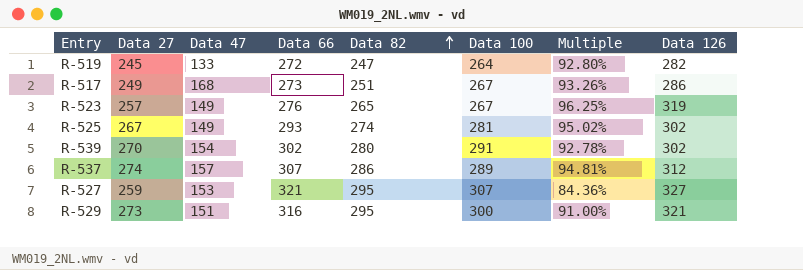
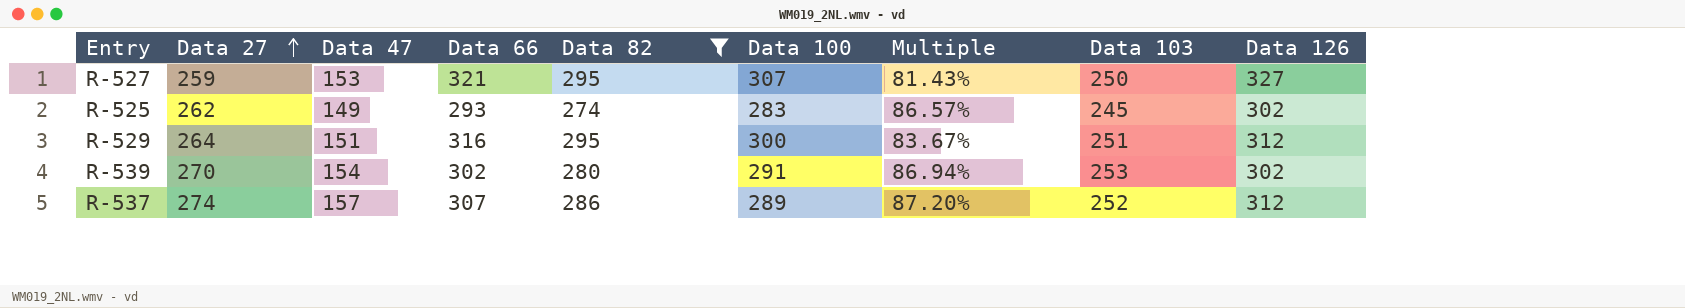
filter: none -> Data 82 >= 274
row order: Data 82 ascending -> Data 27 ascending
column Multiple | formula: [Data 27] / [Data 100] -> [Data 103] / [Data 100]
column Data 103 | position: none -> 8
R-525 | Data 27: 267 -> 262
R-525 | Data 100: 281 -> 283
R-529 | Data 27: 273 -> 264
R-529 | Data 126: 321 -> 312

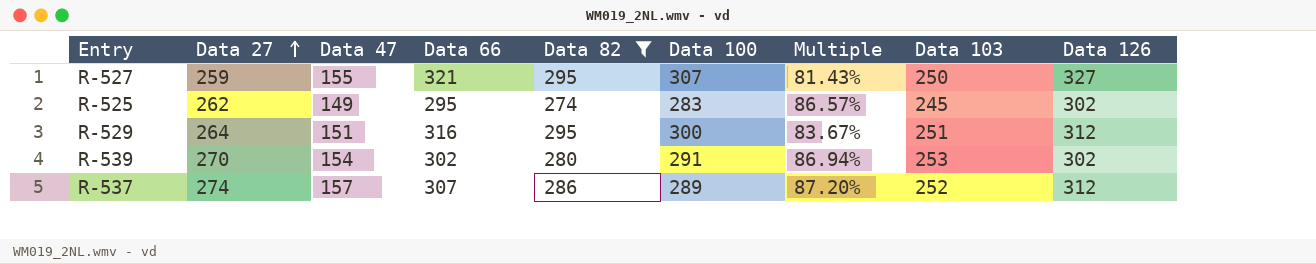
R-527 | Data 47: 153 -> 155
R-525 | Data 66: 293 -> 295

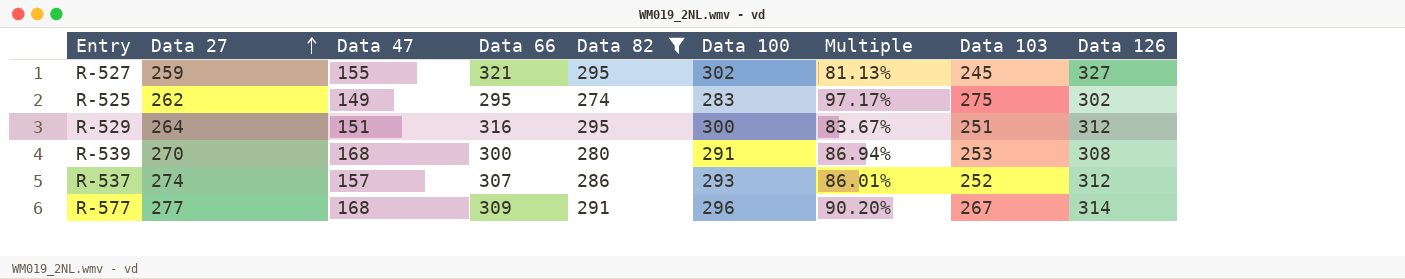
R-527 | Data 100: 307 -> 302
R-527 | Multiple: 81.43% -> 81.13%
R-527 | Data 103: 250 -> 245
R-525 | Multiple: 86.57% -> 97.17%
R-525 | Data 103: 245 -> 275
R-539 | Data 47: 154 -> 168
R-539 | Data 66: 302 -> 300
R-539 | Data 126: 302 -> 308
R-537 | Data 100: 289 -> 293
R-537 | Multiple: 87.20% -> 86.01%
row R-577: none -> 277 | 168 | 309 | 291 | 296 | 90.20% | 267 | 314

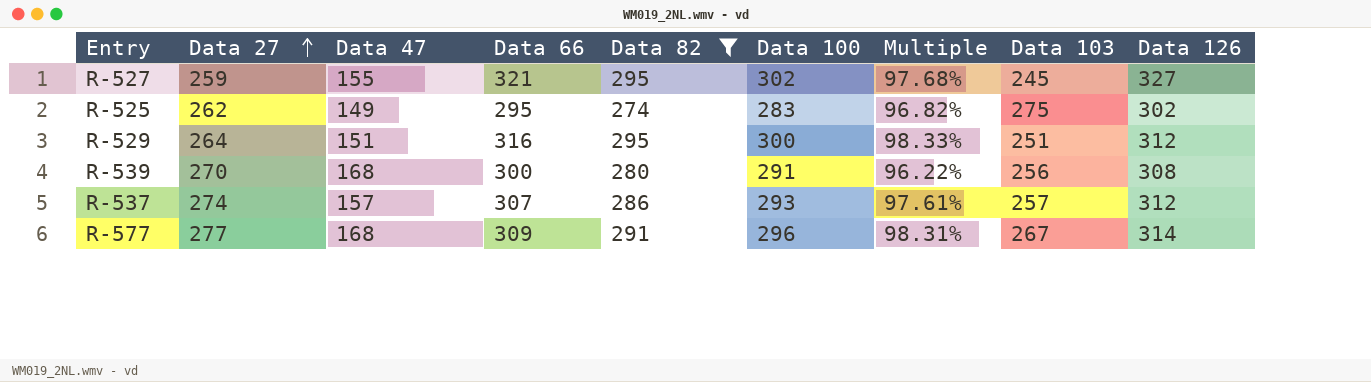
column Multiple | formula: [Data 103] / [Data 100] -> [Data 82] / [Data 100]
R-539 | Data 103: 253 -> 256
R-537 | Data 103: 252 -> 257

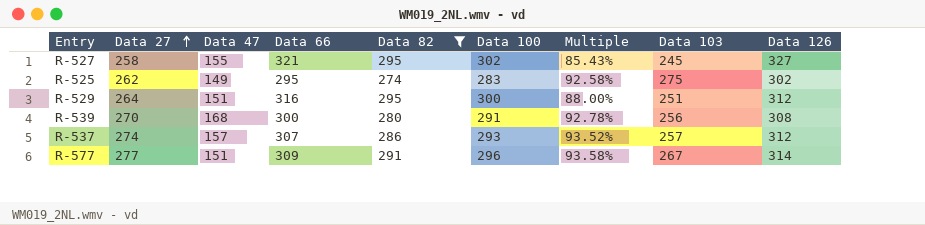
column Multiple | formula: [Data 82] / [Data 100] -> [Data 27] / [Data 100]
R-527 | Data 27: 259 -> 258
R-577 | Data 47: 168 -> 151

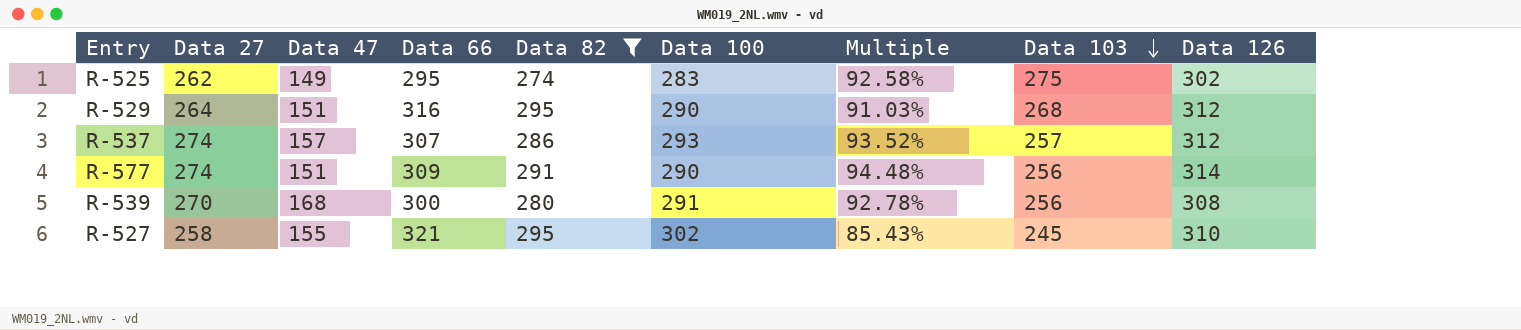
row order: Data 27 ascending -> Data 103 descending
R-529 | Data 100: 300 -> 290
R-529 | Multiple: 88.00% -> 91.03%
R-529 | Data 103: 251 -> 268
R-577 | Data 27: 277 -> 274
R-577 | Data 100: 296 -> 290
R-577 | Multiple: 93.58% -> 94.48%
R-577 | Data 103: 267 -> 256
R-527 | Data 126: 327 -> 310

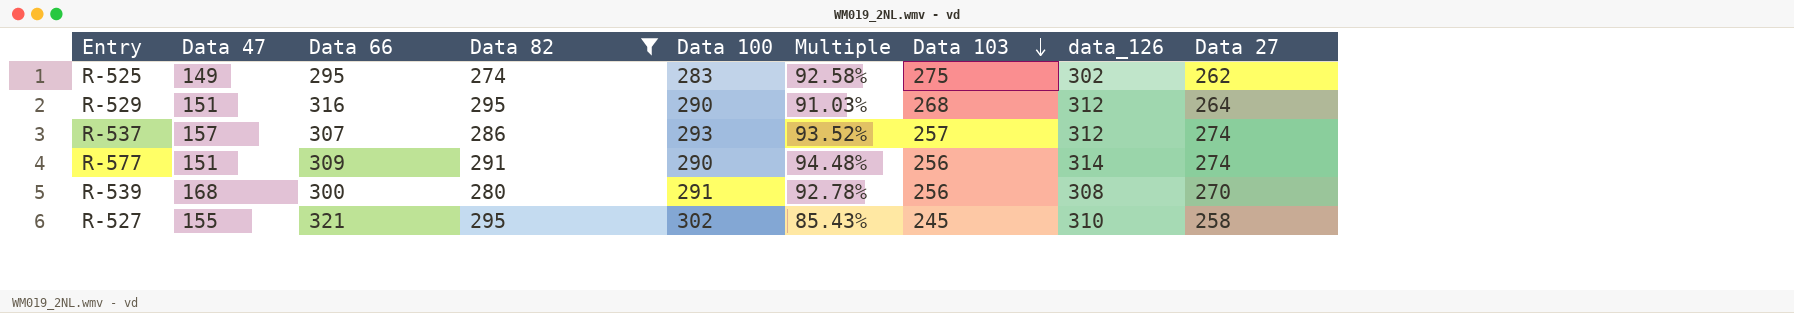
column name: Data 126 -> data_126
column Data 27 | position: 2 -> 9

